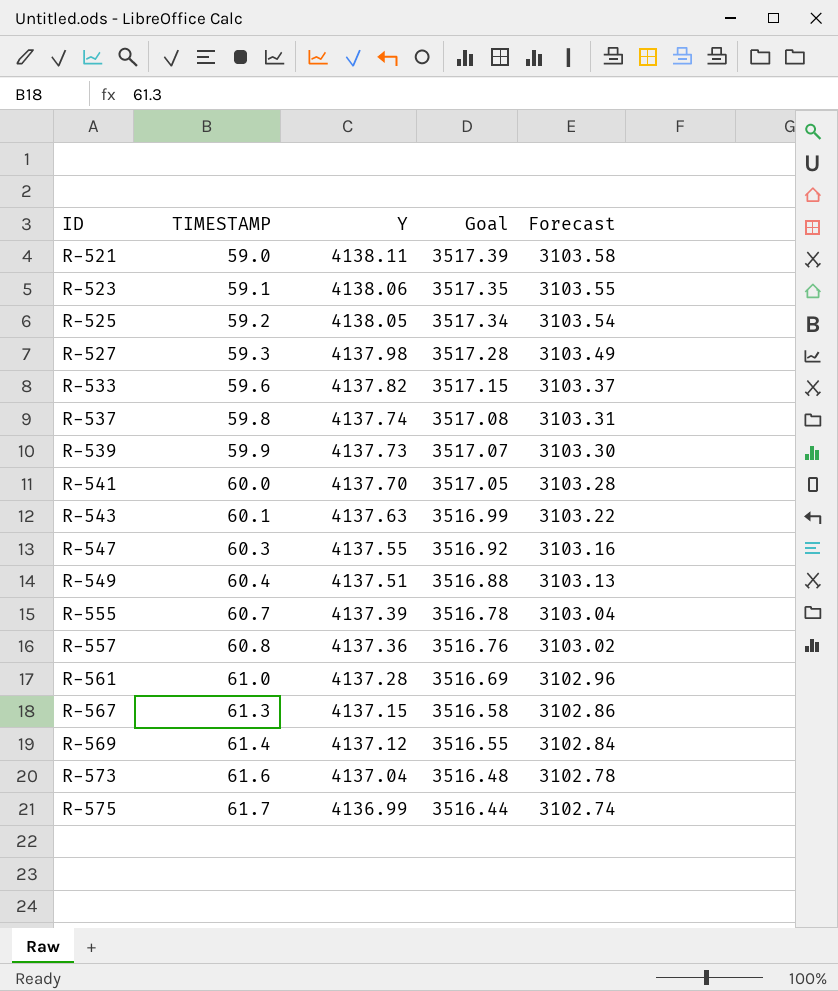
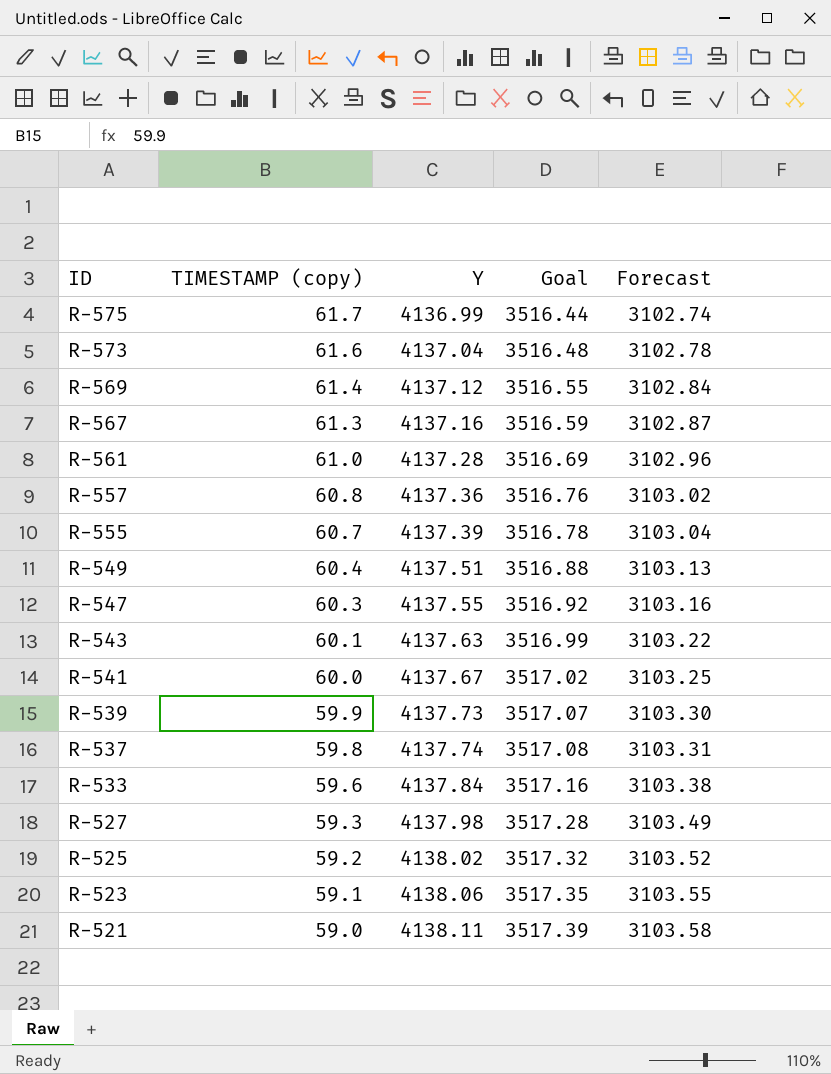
row order: ID ascending -> ID descending
column name: TIMESTAMP -> TIMESTAMP (copy)
R-567 | Y: 4137.15 -> 4137.16
R-567 | Goal: 3516.58 -> 3516.59
R-567 | Forecast: 3102.86 -> 3102.87
R-541 | Y: 4137.70 -> 4137.67
R-541 | Goal: 3517.05 -> 3517.02
R-541 | Forecast: 3103.28 -> 3103.25
R-533 | Y: 4137.82 -> 4137.84
R-533 | Goal: 3517.15 -> 3517.16
R-533 | Forecast: 3103.37 -> 3103.38
R-525 | Y: 4138.05 -> 4138.02
R-525 | Goal: 3517.34 -> 3517.32
R-525 | Forecast: 3103.54 -> 3103.52

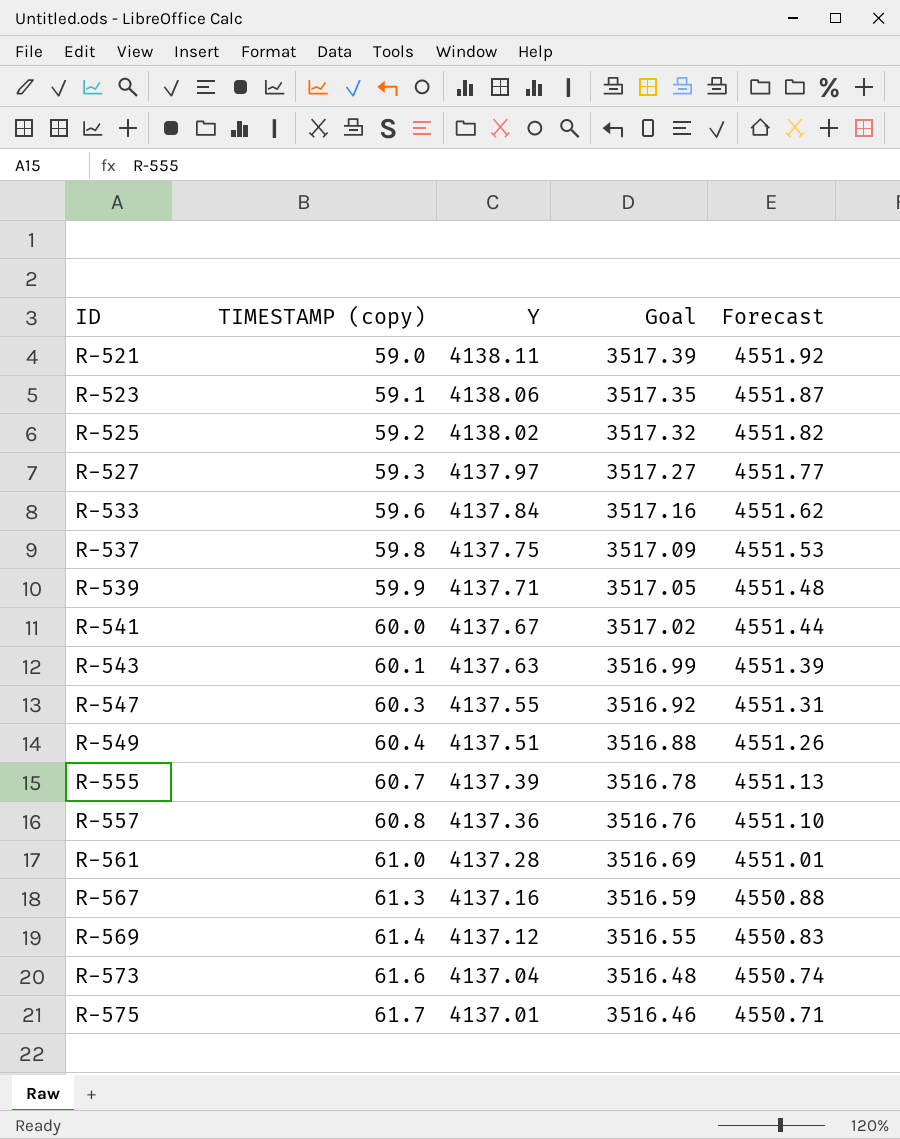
row order: ID descending -> ID ascending
column Forecast | formula: [Y] * 0.75 -> [Y] * 1.1
R-527 | Y: 4137.98 -> 4137.97
R-527 | Goal: 3517.28 -> 3517.27
R-537 | Y: 4137.74 -> 4137.75
R-537 | Goal: 3517.08 -> 3517.09
R-539 | Y: 4137.73 -> 4137.71
R-539 | Goal: 3517.07 -> 3517.05
R-575 | Y: 4136.99 -> 4137.01
R-575 | Goal: 3516.44 -> 3516.46

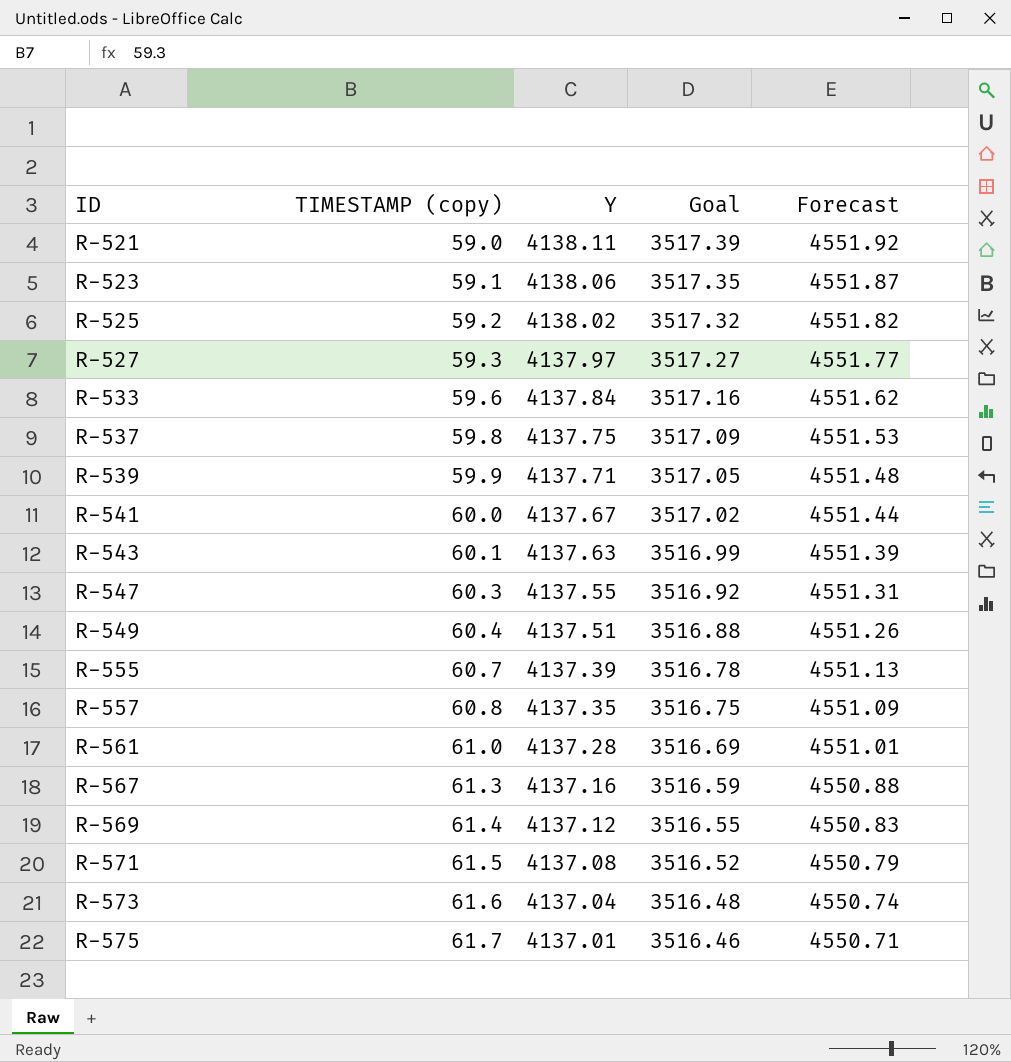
R-557 | Y: 4137.36 -> 4137.35
R-557 | Goal: 3516.76 -> 3516.75
R-557 | Forecast: 4551.10 -> 4551.09
row R-571: none -> 61.5 | 4137.08 | 3516.52 | 4550.79

